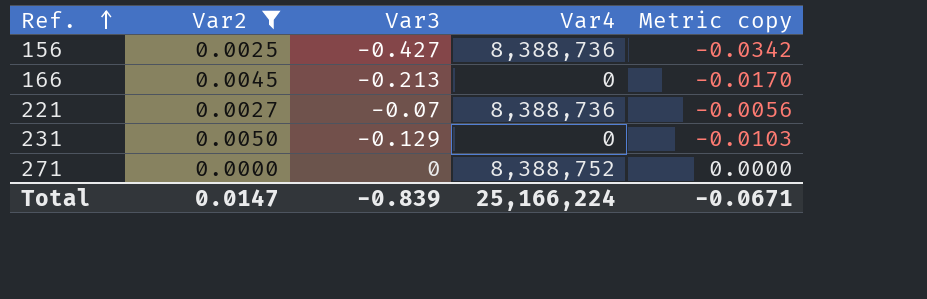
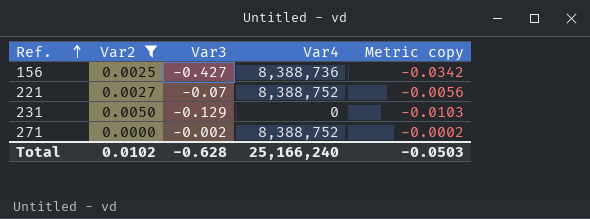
row 166: 0.0045 | -0.213 | 0 | -0.0170 -> none
221 | Var4: 8,388,736 -> 8,388,752
271 | Var3: 0 -> -0.002
271 | Metric copy: 0.0000 -> -0.0002
Total | Var2: 0.0147 -> 0.0102
Total | Var3: -0.839 -> -0.628
Total | Var4: 25,166,224 -> 25,166,240
Total | Metric copy: -0.0671 -> -0.0503

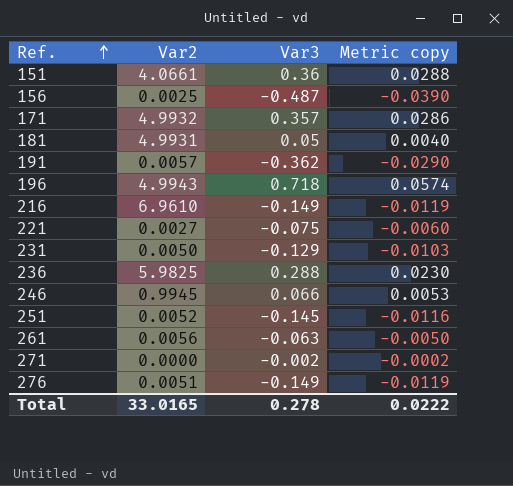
filter: Var2 <= 0.0050 -> none
column Var4 | position: 4 -> none
156 | Var3: -0.427 -> -0.487
156 | Metric copy: -0.0342 -> -0.0390
221 | Var3: -0.07 -> -0.075
221 | Metric copy: -0.0056 -> -0.0060
Total | Var2: 0.0102 -> 33.0165
Total | Var3: -0.628 -> 0.278
Total | Metric copy: -0.0503 -> 0.0222

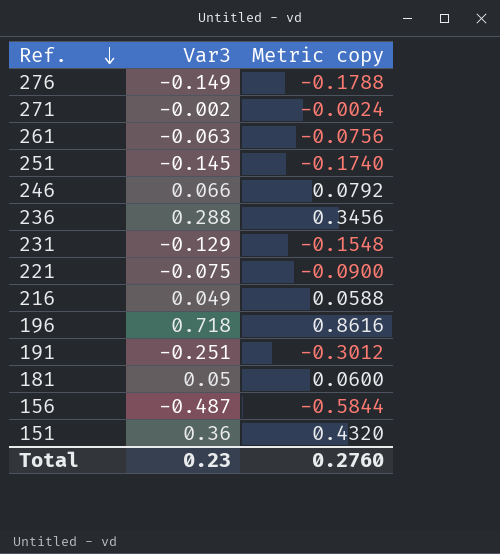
row order: Ref. ascending -> Ref. descending
column Var2 | position: 2 -> none
column Metric copy | formula: [Var3] * 0.08 -> [Var3] * 1.2
row 171: 4.9932 | 0.357 | 0.0286 -> none
216 | Var3: -0.149 -> 0.049
191 | Var3: -0.362 -> -0.251
Total | Var3: 0.278 -> 0.23
Total | Metric copy: 0.0222 -> 0.2760

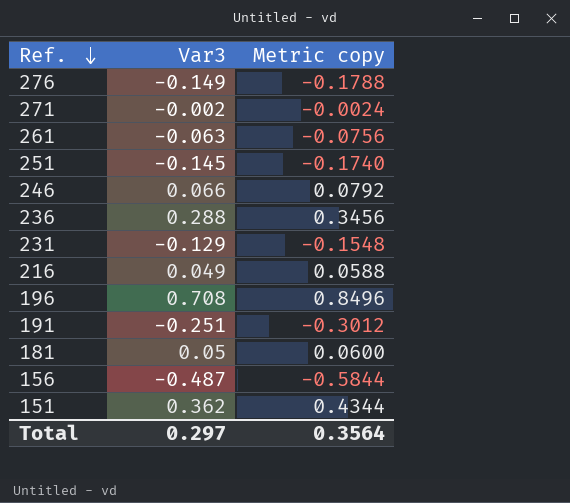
row 221: -0.075 | -0.0900 -> none
196 | Var3: 0.718 -> 0.708
196 | Metric copy: 0.8616 -> 0.8496
151 | Var3: 0.36 -> 0.362
151 | Metric copy: 0.4320 -> 0.4344
Total | Var3: 0.23 -> 0.297
Total | Metric copy: 0.2760 -> 0.3564

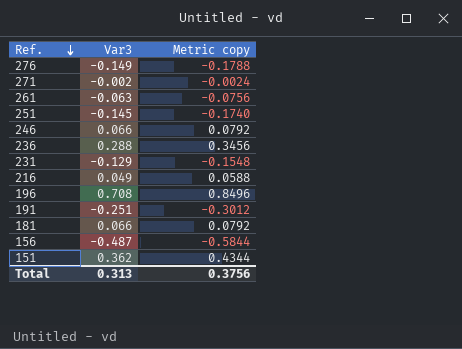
181 | Var3: 0.05 -> 0.066
181 | Metric copy: 0.0600 -> 0.0792
Total | Var3: 0.297 -> 0.313
Total | Metric copy: 0.3564 -> 0.3756

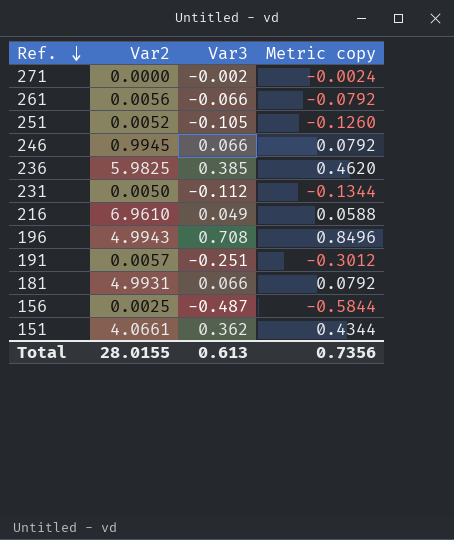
column Var2 | position: none -> 2
row 276: -0.149 | -0.1788 -> none
261 | Var3: -0.063 -> -0.066
261 | Metric copy: -0.0756 -> -0.0792
251 | Var3: -0.145 -> -0.105
251 | Metric copy: -0.1740 -> -0.1260
236 | Var3: 0.288 -> 0.385
236 | Metric copy: 0.3456 -> 0.4620
231 | Var3: -0.129 -> -0.112
231 | Metric copy: -0.1548 -> -0.1344
Total | Var3: 0.313 -> 0.613
Total | Metric copy: 0.3756 -> 0.7356

